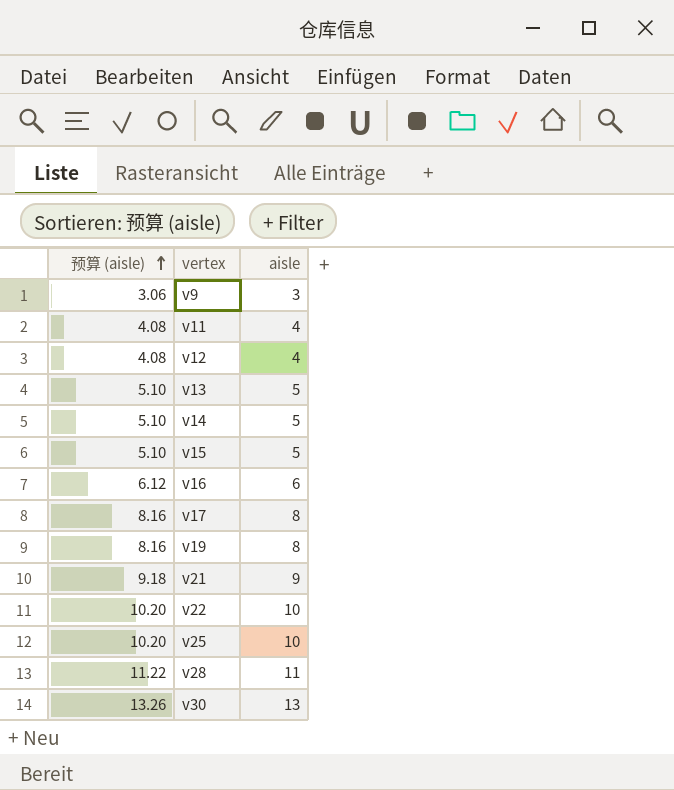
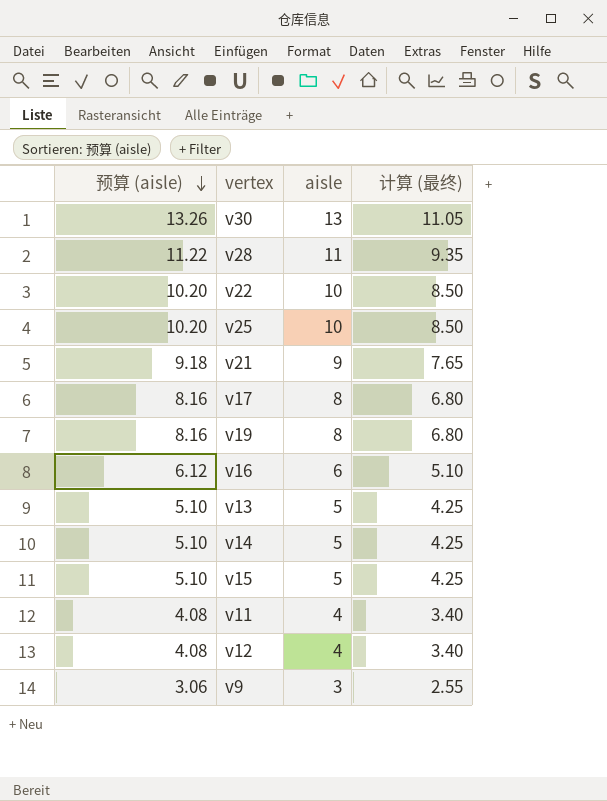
row order: 预算 (aisle) ascending -> 预算 (aisle) descending
column 计算 (最终) | formula: none -> [aisle] * 0.85

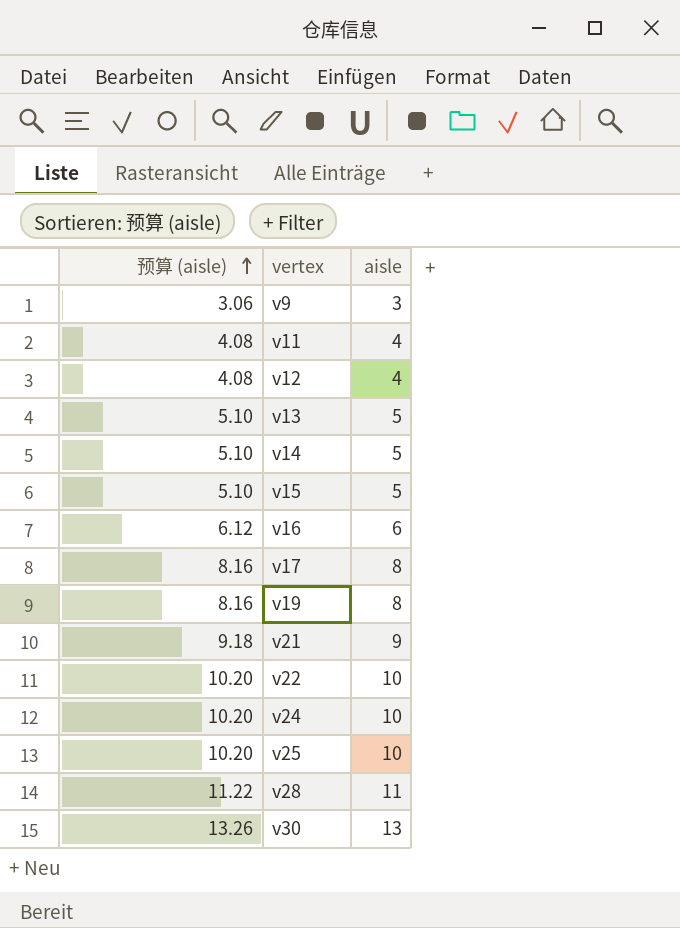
row order: 预算 (aisle) descending -> 预算 (aisle) ascending
column 计算 (最终) | formula: [aisle] * 0.85 -> none
row v24: none -> 10.20 | 10

